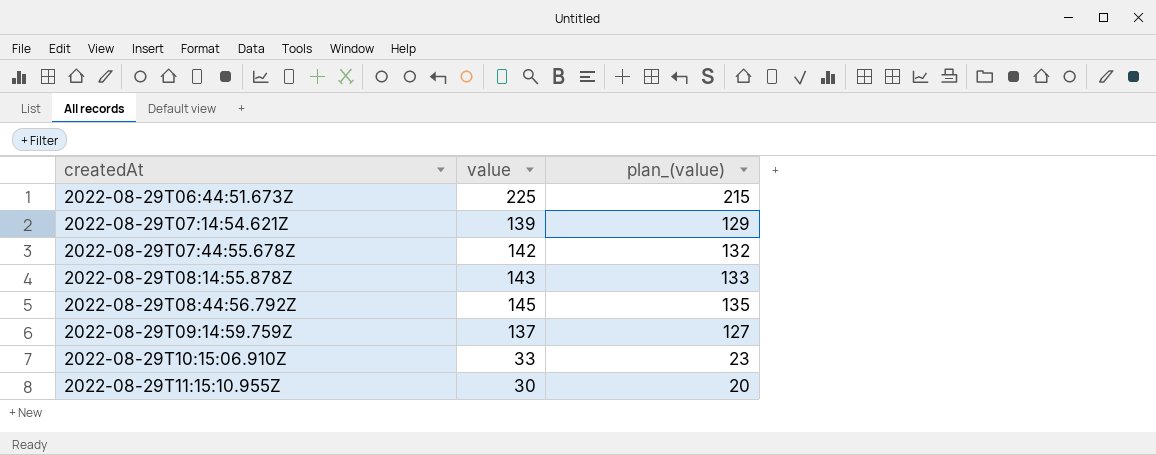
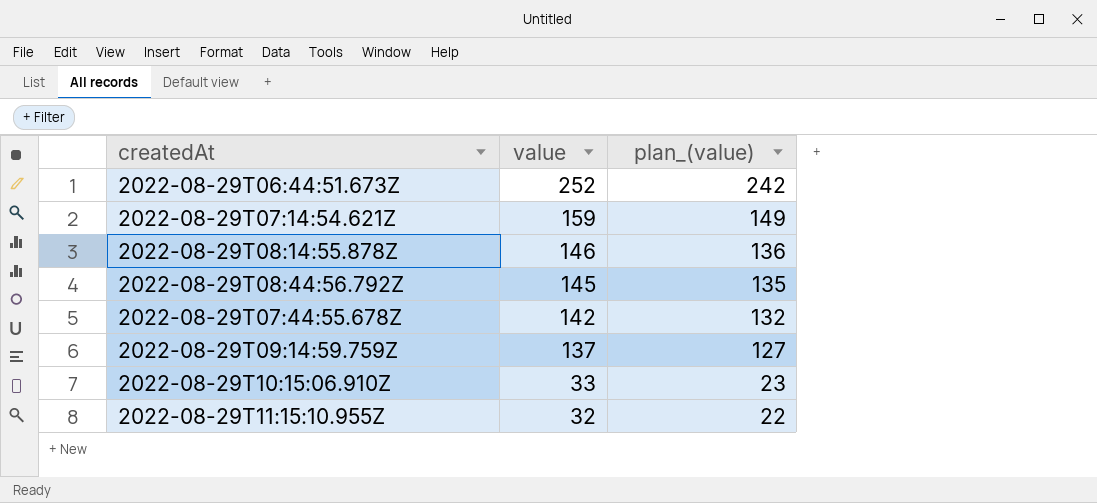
row order: createdAt ascending -> value descending
2022-08-29T06:44:51.673Z | value: 225 -> 252
2022-08-29T06:44:51.673Z | plan_(value): 215 -> 242
2022-08-29T07:14:54.621Z | value: 139 -> 159
2022-08-29T07:14:54.621Z | plan_(value): 129 -> 149
2022-08-29T08:14:55.878Z | value: 143 -> 146
2022-08-29T08:14:55.878Z | plan_(value): 133 -> 136
2022-08-29T11:15:10.955Z | value: 30 -> 32
2022-08-29T11:15:10.955Z | plan_(value): 20 -> 22

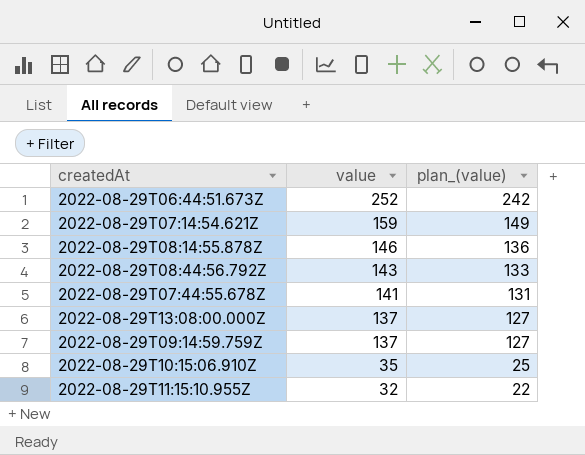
2022-08-29T08:44:56.792Z | value: 145 -> 143
2022-08-29T08:44:56.792Z | plan_(value): 135 -> 133
2022-08-29T07:44:55.678Z | value: 142 -> 141
2022-08-29T07:44:55.678Z | plan_(value): 132 -> 131
row 2022-08-29T13:08:00.000Z: none -> 137 | 127
2022-08-29T10:15:06.910Z | value: 33 -> 35
2022-08-29T10:15:06.910Z | plan_(value): 23 -> 25

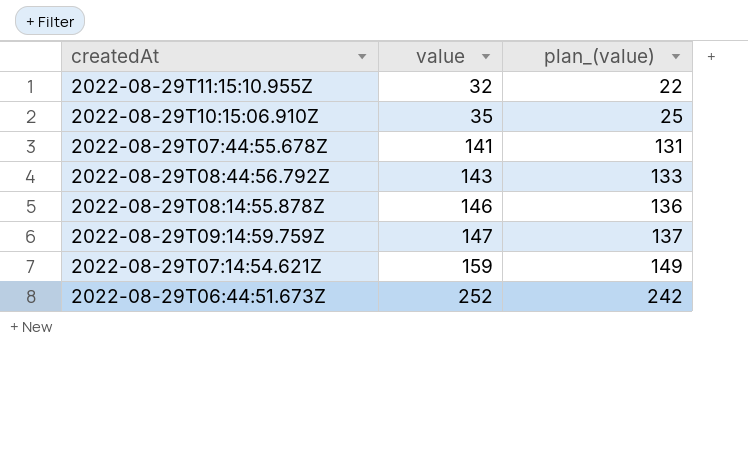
row order: value descending -> value ascending
row 2022-08-29T13:08:00.000Z: 137 | 127 -> none
2022-08-29T09:14:59.759Z | value: 137 -> 147
2022-08-29T09:14:59.759Z | plan_(value): 127 -> 137

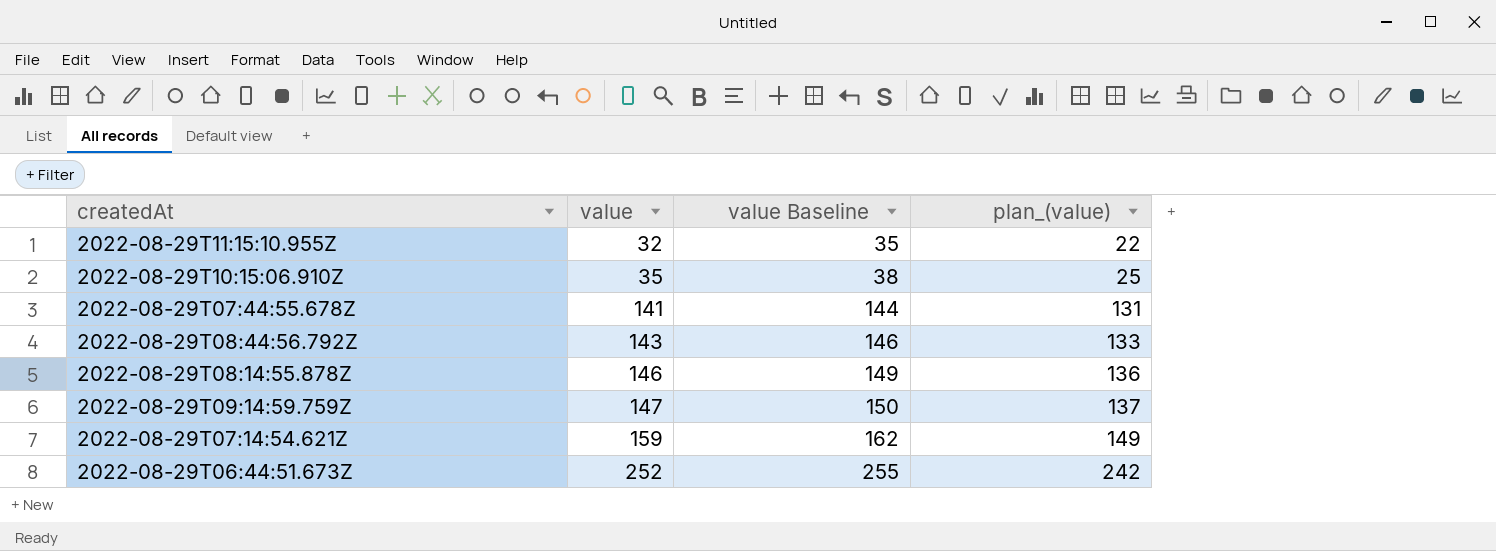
column value Baseline | formula: none -> [value] + 3

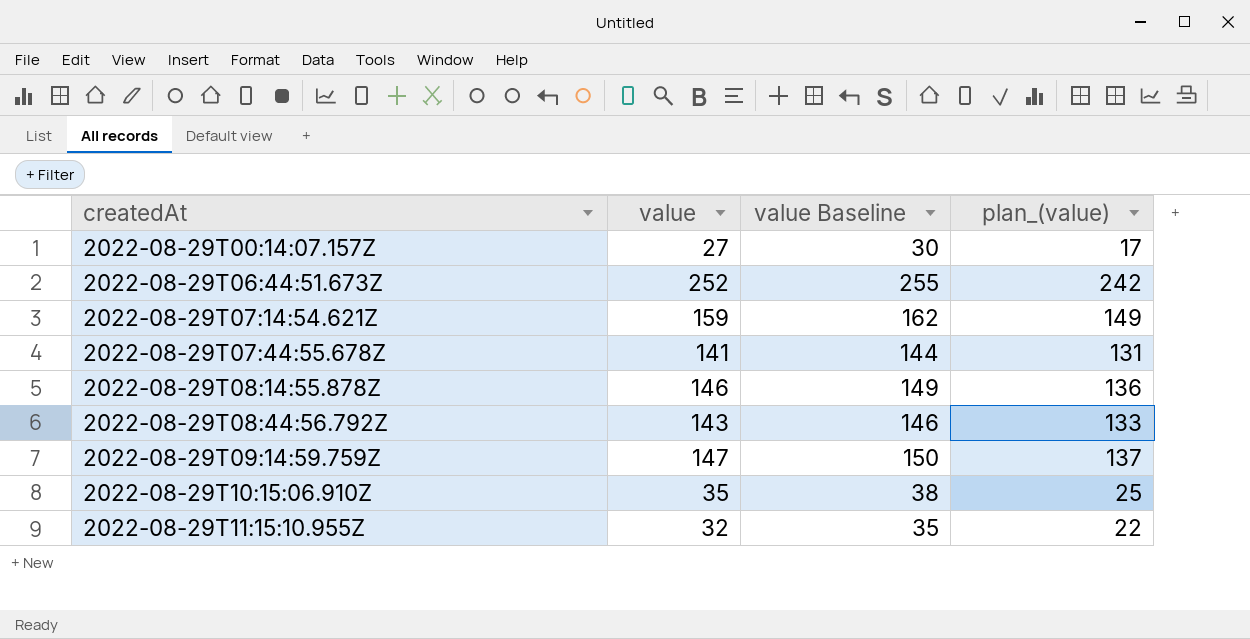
row order: value ascending -> createdAt ascending
row 2022-08-29T00:14:07.157Z: none -> 27 | 30 | 17

